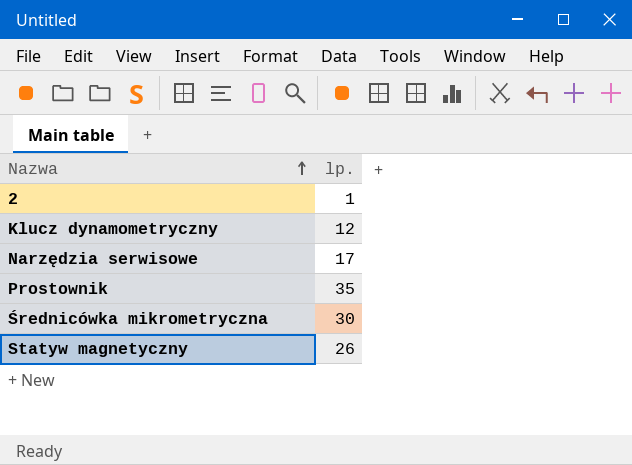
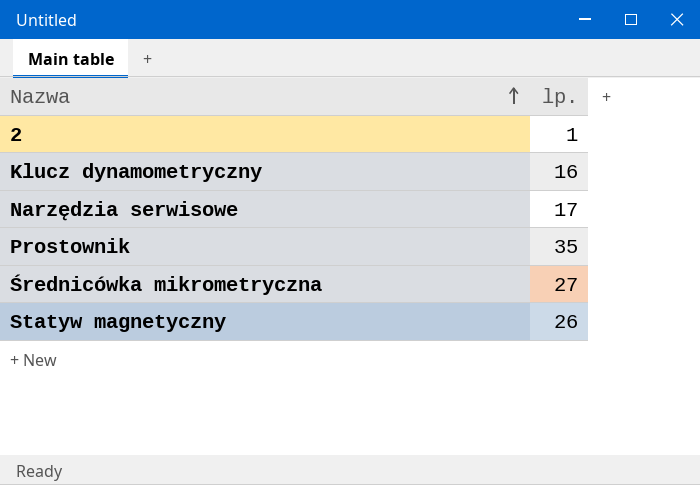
Klucz dynamometryczny | lp.: 12 -> 16
Średnicówka mikrometryczna | lp.: 30 -> 27

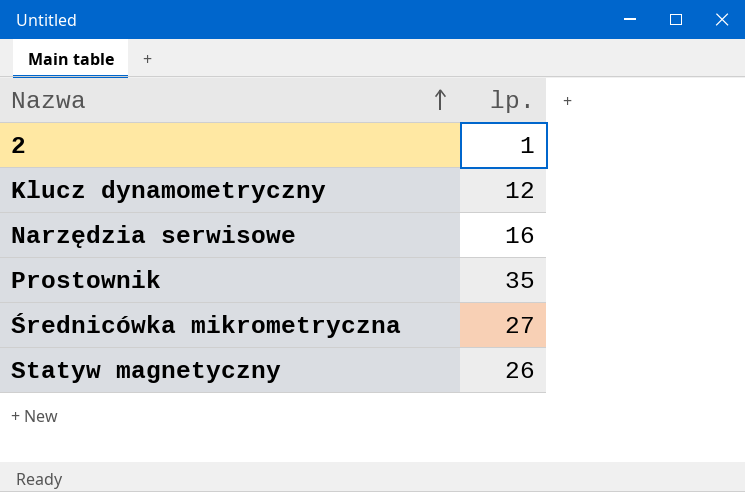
Klucz dynamometryczny | lp.: 16 -> 12
Narzędzia serwisowe | lp.: 17 -> 16

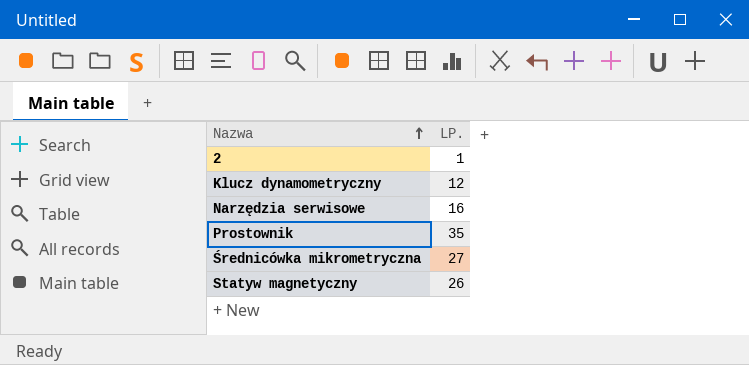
column name: lp. -> LP.

